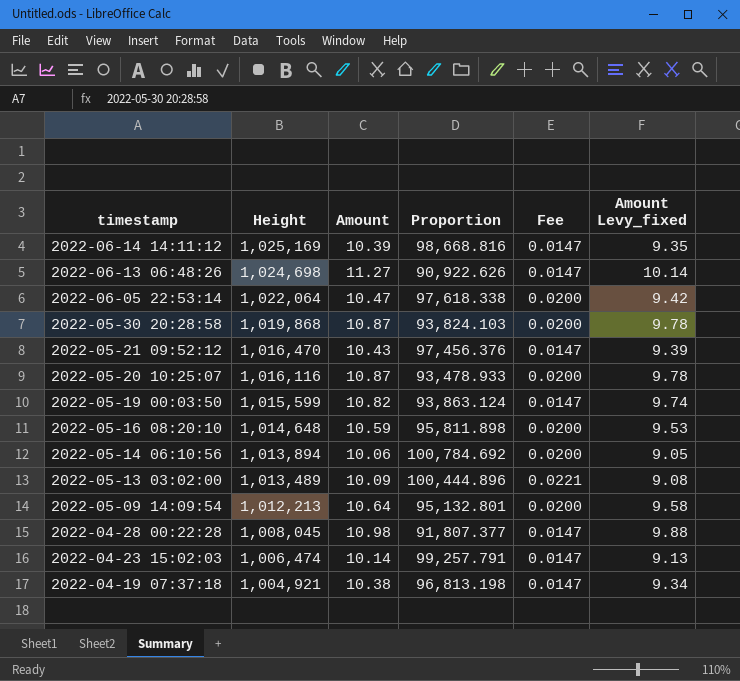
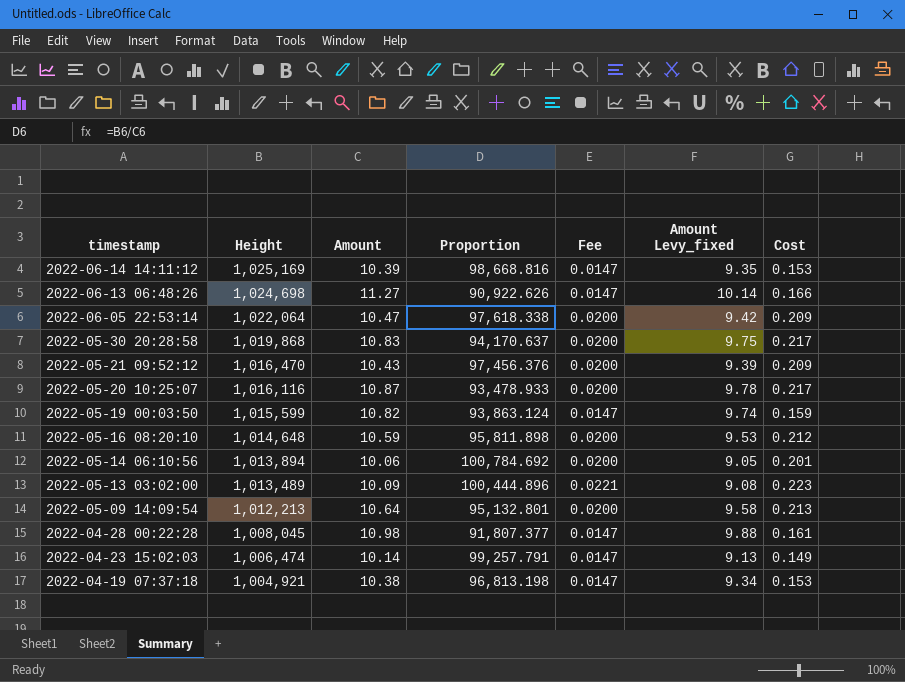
column Cost | formula: none -> [Amount] * [Fee]
2022-05-30 20:28:58 | Amount: 10.87 -> 10.83
2022-05-30 20:28:58 | Proportion: 93,824.103 -> 94,170.637
2022-05-30 20:28:58 | Amount Levy_fixed: 9.78 -> 9.75
2022-05-21 09:52:12 | Fee: 0.0147 -> 0.0200

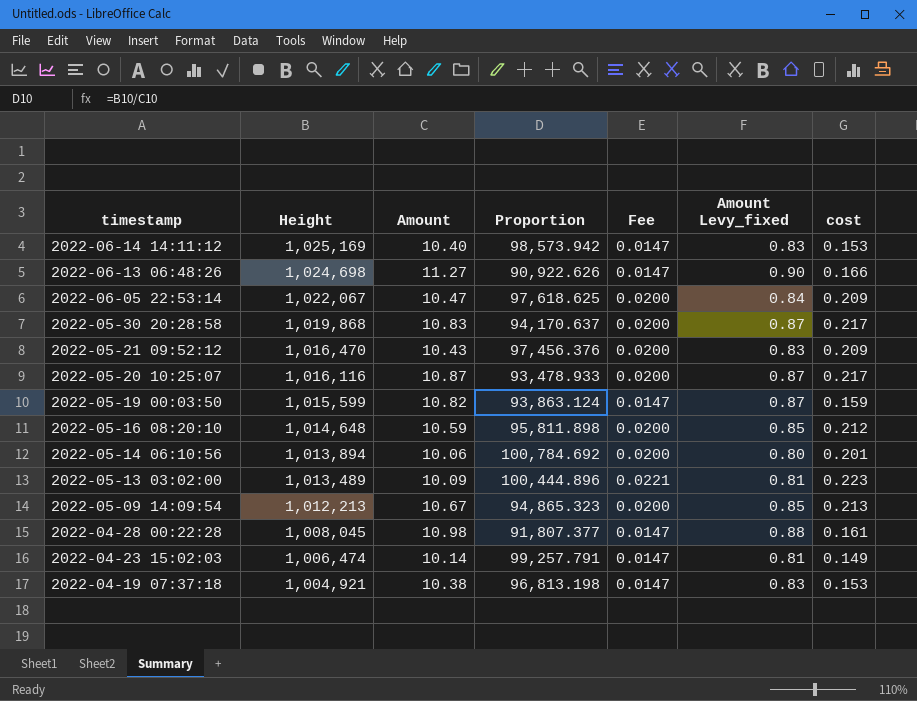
column Amount Levy_fixed | formula: [Amount] * 0.9 -> [Amount] * 0.08
column name: Cost -> cost
2022-06-14 14:11:12 | Amount: 10.39 -> 10.40
2022-06-14 14:11:12 | Proportion: 98,668.816 -> 98,573.942
2022-06-05 22:53:14 | Height: 1,022,064 -> 1,022,067
2022-06-05 22:53:14 | Proportion: 97,618.338 -> 97,618.625
2022-05-09 14:09:54 | Amount: 10.64 -> 10.67
2022-05-09 14:09:54 | Proportion: 95,132.801 -> 94,865.323

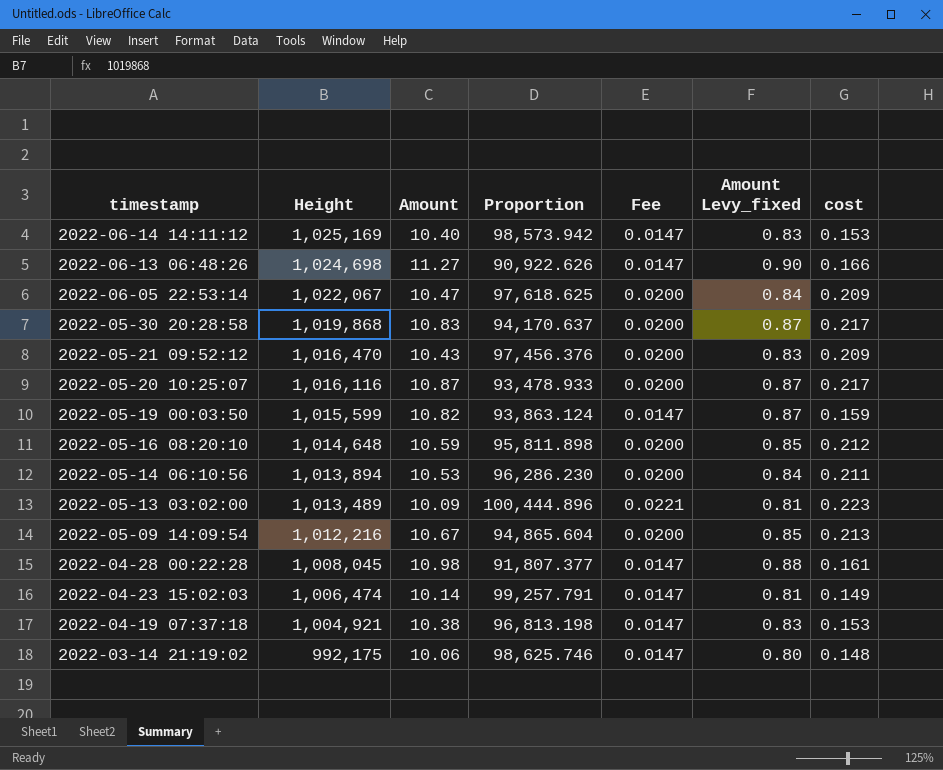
2022-05-14 06:10:56 | Amount: 10.06 -> 10.53
2022-05-14 06:10:56 | Proportion: 100,784.692 -> 96,286.230
2022-05-14 06:10:56 | Amount Levy_fixed: 0.80 -> 0.84
2022-05-14 06:10:56 | cost: 0.201 -> 0.211
2022-05-09 14:09:54 | Height: 1,012,213 -> 1,012,216
2022-05-09 14:09:54 | Proportion: 94,865.323 -> 94,865.604
row 2022-03-14 21:19:02: none -> 992,175 | 10.06 | 98,625.746 | 0.0147 | 0.80 | 0.148

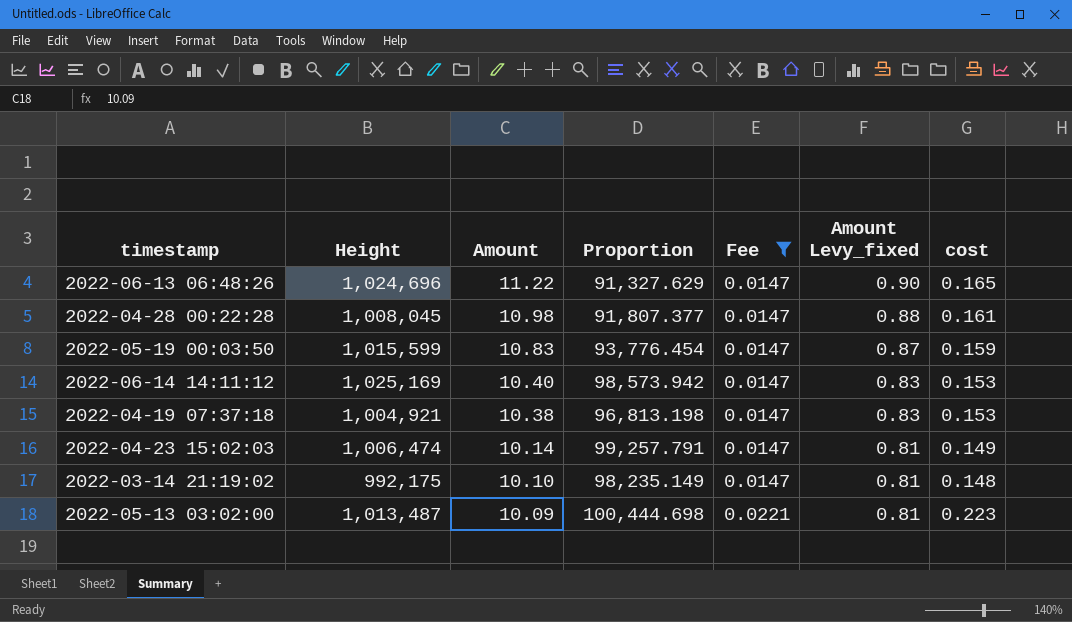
filter: none -> Fee != 0.0200
row order: timestamp descending -> Amount descending
2022-06-13 06:48:26 | Height: 1,024,698 -> 1,024,696
2022-06-13 06:48:26 | Amount: 11.27 -> 11.22
2022-06-13 06:48:26 | Proportion: 90,922.626 -> 91,327.629
2022-06-13 06:48:26 | cost: 0.166 -> 0.165
2022-05-19 00:03:50 | Amount: 10.82 -> 10.83
2022-05-19 00:03:50 | Proportion: 93,863.124 -> 93,776.454
2022-03-14 21:19:02 | Amount: 10.06 -> 10.10
2022-03-14 21:19:02 | Proportion: 98,625.746 -> 98,235.149
2022-03-14 21:19:02 | Amount Levy_fixed: 0.80 -> 0.81
2022-05-13 03:02:00 | Height: 1,013,489 -> 1,013,487
2022-05-13 03:02:00 | Proportion: 100,444.896 -> 100,444.698

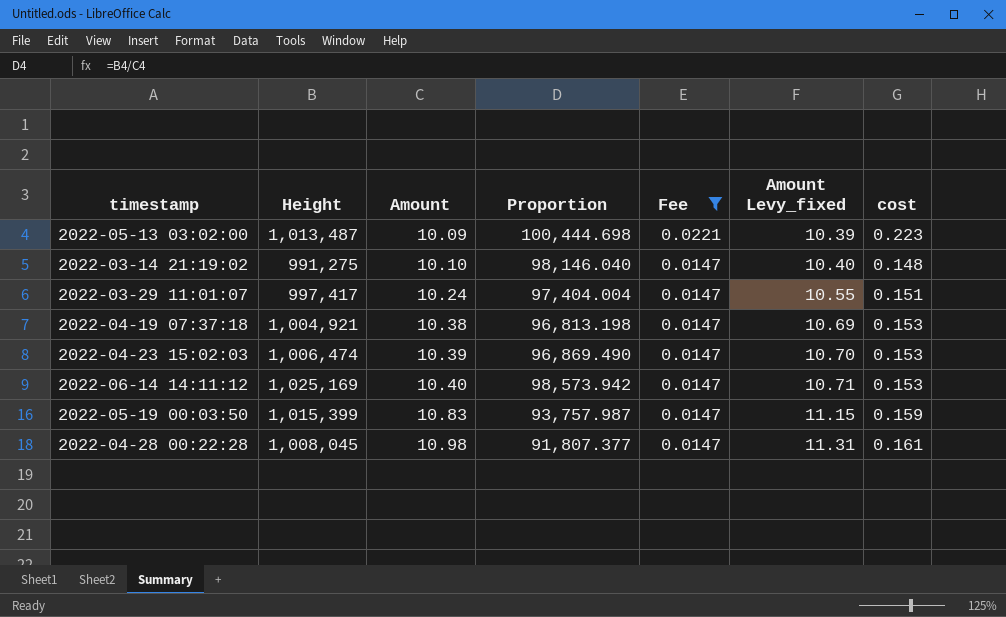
row order: Amount descending -> Amount ascending
column Amount Levy_fixed | formula: [Amount] * 0.08 -> [Amount] * 1.03
row 2022-06-13 06:48:26: 1,024,696 | 11.22 | 91,327.629 | 0.0147 | 0.90 | 0.165 -> none
2022-03-14 21:19:02 | Height: 992,175 -> 991,275
2022-03-14 21:19:02 | Proportion: 98,235.149 -> 98,146.040
row 2022-03-29 11:01:07: none -> 997,417 | 10.24 | 97,404.004 | 0.0147 | 10.55 | 0.151
2022-04-23 15:02:03 | Amount: 10.14 -> 10.39
2022-04-23 15:02:03 | Proportion: 99,257.791 -> 96,869.490
2022-04-23 15:02:03 | cost: 0.149 -> 0.153
2022-05-19 00:03:50 | Height: 1,015,599 -> 1,015,399
2022-05-19 00:03:50 | Proportion: 93,776.454 -> 93,757.987

